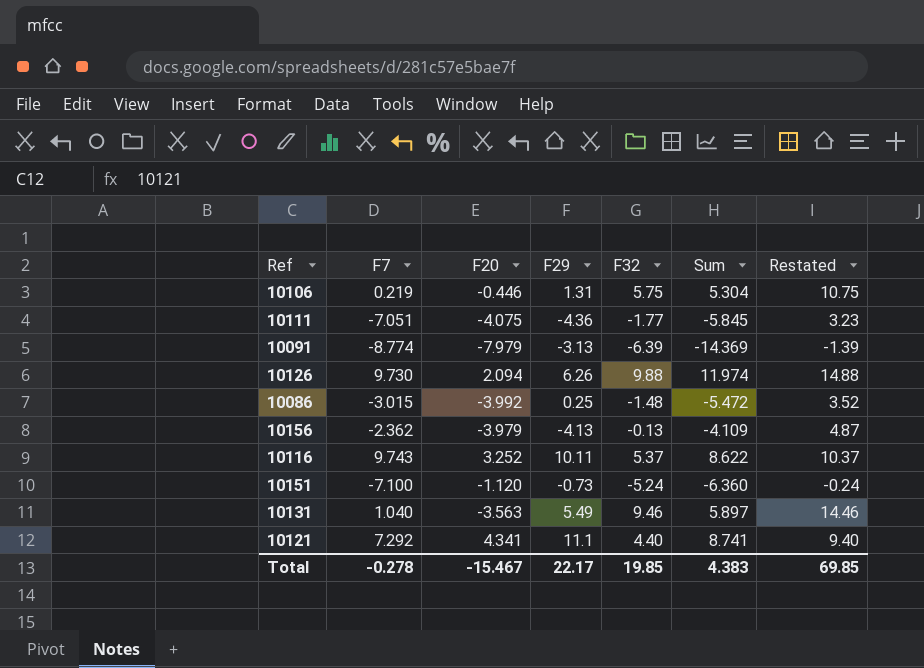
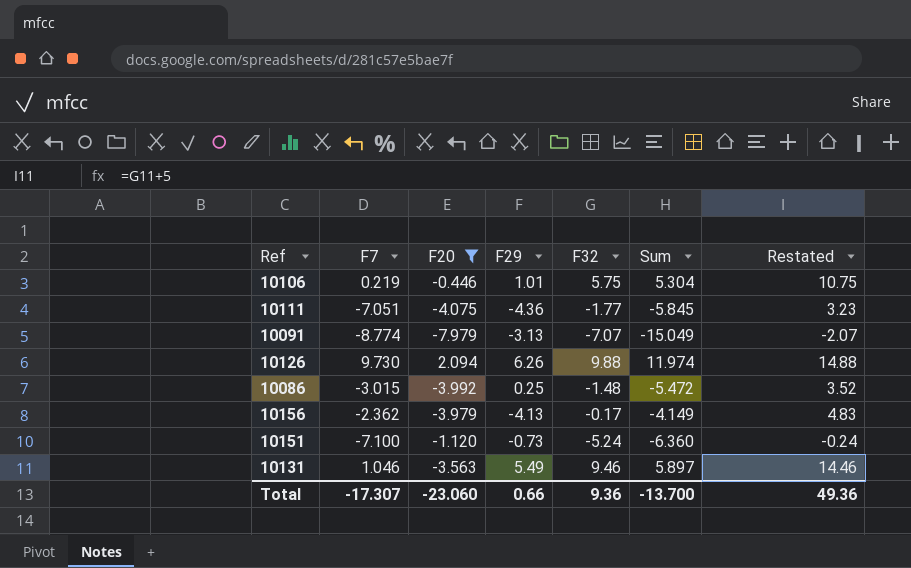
filter: none -> F20 <= 2.094
10106 | F29: 1.31 -> 1.01
10091 | F32: -6.39 -> -7.07
10091 | Sum: -14.369 -> -15.049
10091 | Restated: -1.39 -> -2.07
10156 | F32: -0.13 -> -0.17
10156 | Sum: -4.109 -> -4.149
10156 | Restated: 4.87 -> 4.83
10131 | F7: 1.040 -> 1.046
Total | F7: -0.278 -> -17.307
Total | F20: -15.467 -> -23.060
Total | F29: 22.17 -> 0.66
Total | F32: 19.85 -> 9.36
Total | Sum: 4.383 -> -13.700
Total | Restated: 69.85 -> 49.36

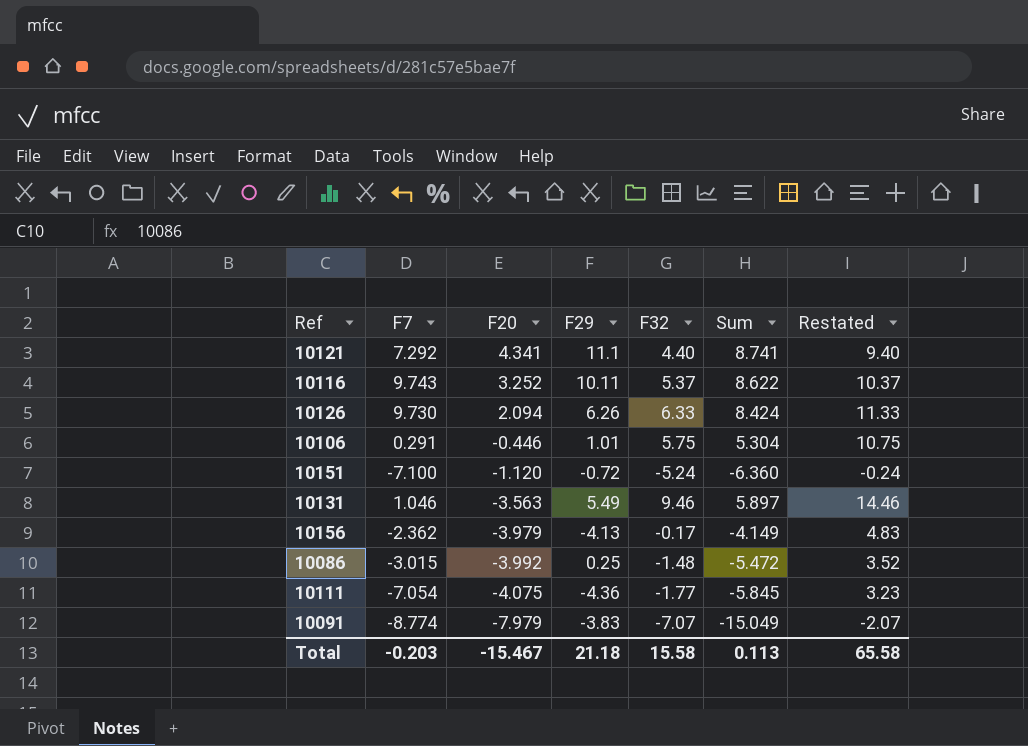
filter: F20 <= 2.094 -> none
row order: none -> F20 descending
10126 | F32: 9.88 -> 6.33
10126 | Sum: 11.974 -> 8.424
10126 | Restated: 14.88 -> 11.33
10106 | F7: 0.219 -> 0.291
10151 | F29: -0.73 -> -0.72
10111 | F7: -7.051 -> -7.054
10091 | F29: -3.13 -> -3.83
Total | F7: -17.307 -> -0.203
Total | F20: -23.060 -> -15.467
Total | F29: 0.66 -> 21.18
Total | F32: 9.36 -> 15.58
Total | Sum: -13.700 -> 0.113
Total | Restated: 49.36 -> 65.58

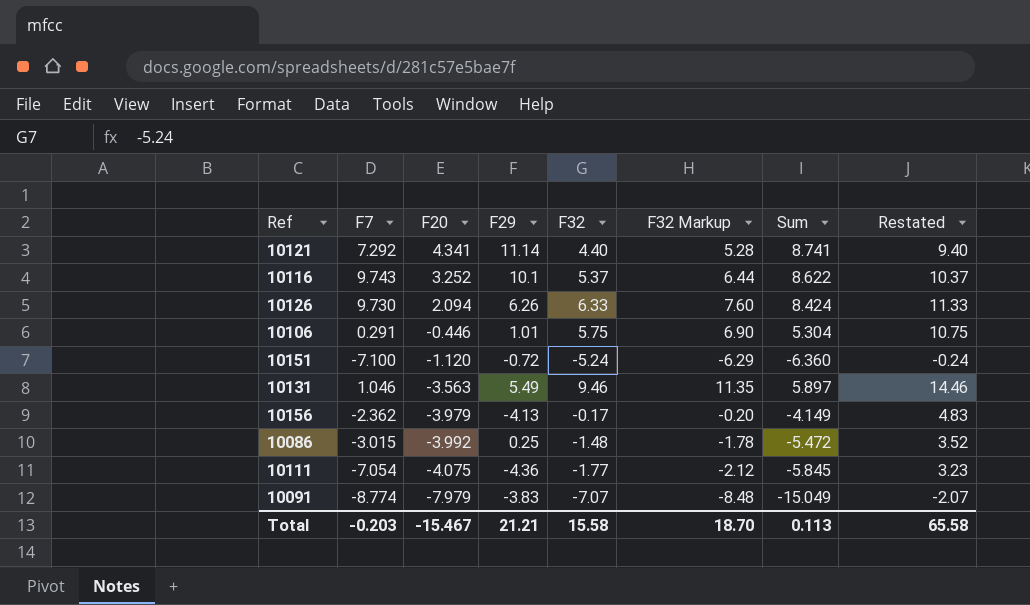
column F32 Markup | formula: none -> [F32] * 1.2
10121 | F29: 11.1 -> 11.14
10116 | F29: 10.11 -> 10.1
Total | F29: 21.18 -> 21.21

